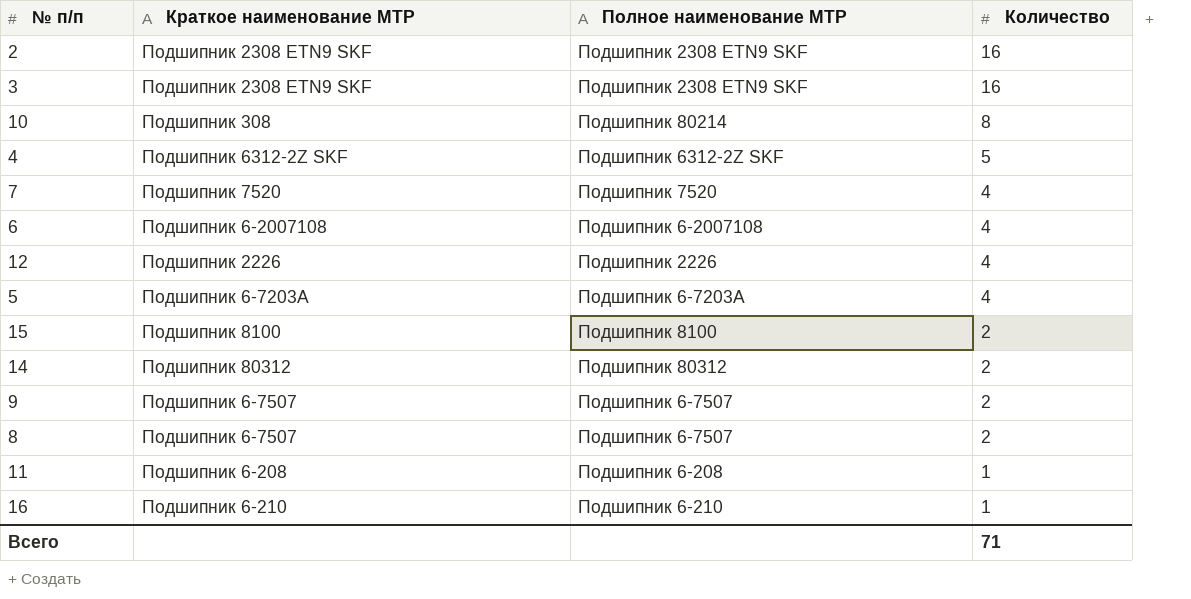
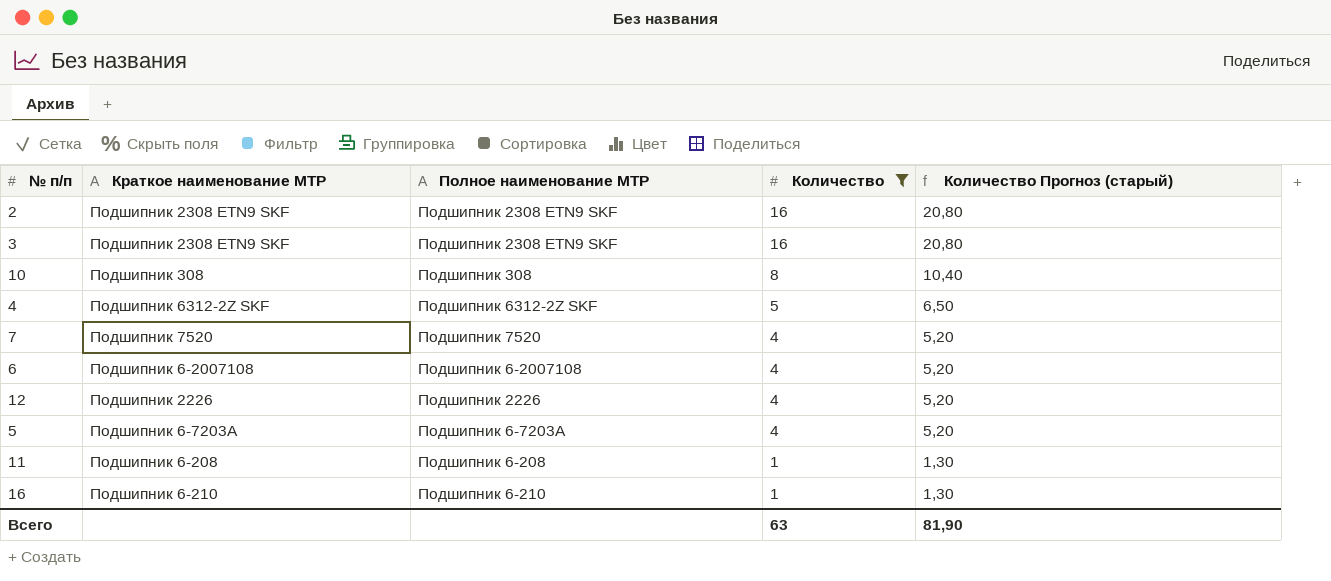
filter: none -> Количество != 2
column Количество Прогноз (старый) | formula: none -> [Количество] * 1,3
10 | Полное наименование МТР: Подшипник 80214 -> Подшипник 308
Всего | Количество: 71 -> 63

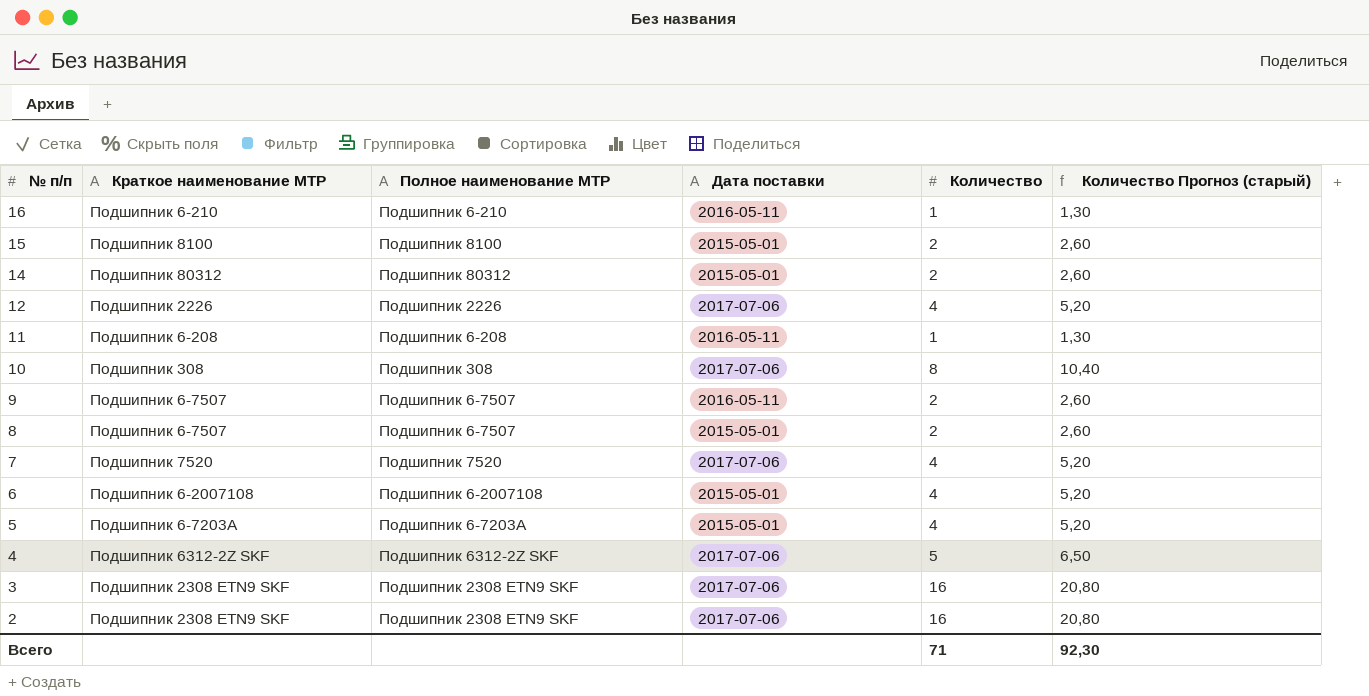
filter: Количество != 2 -> none
row order: Количество descending -> № п/п descending
column Дата поставки | position: none -> 4
Всего | Количество: 63 -> 71
Всего | Количество Прогноз (старый): 81,90 -> 92,30

